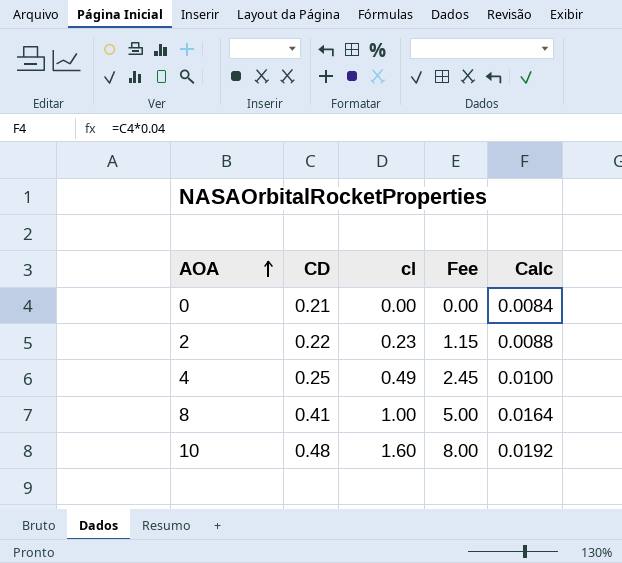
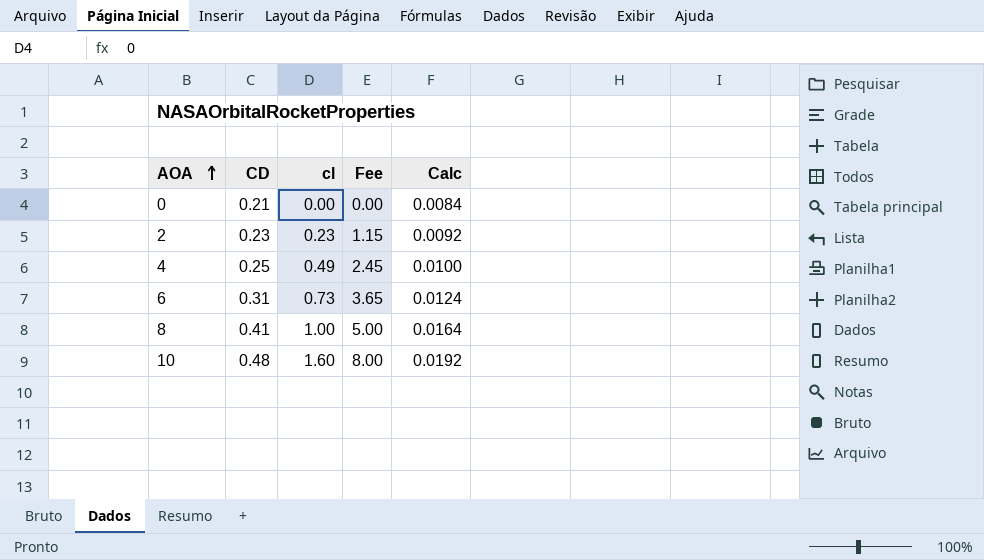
2 | CD: 0.22 -> 0.23
2 | Calc: 0.0088 -> 0.0092
row 6: none -> 0.31 | 0.73 | 3.65 | 0.0124

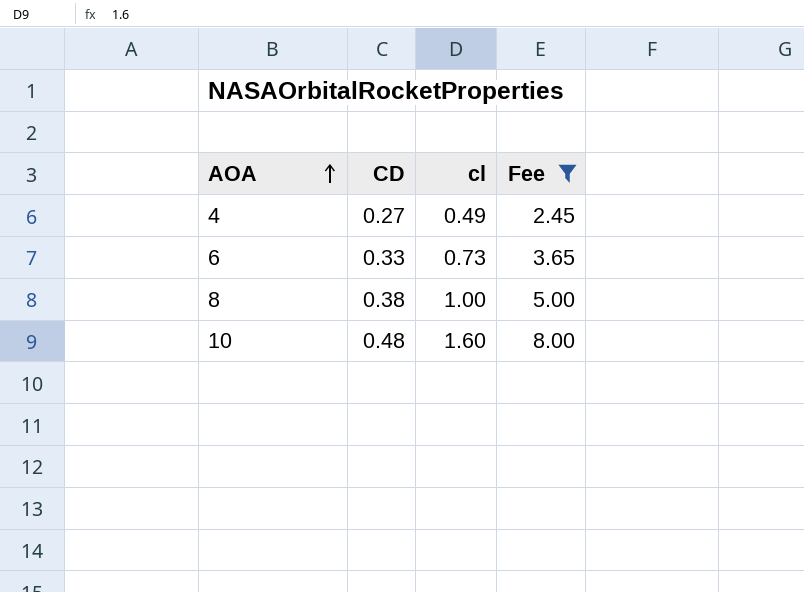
filter: none -> Fee >= 2.45
column Calc | formula: [CD] * 0.04 -> none
4 | CD: 0.25 -> 0.27
6 | CD: 0.31 -> 0.33
8 | CD: 0.41 -> 0.38

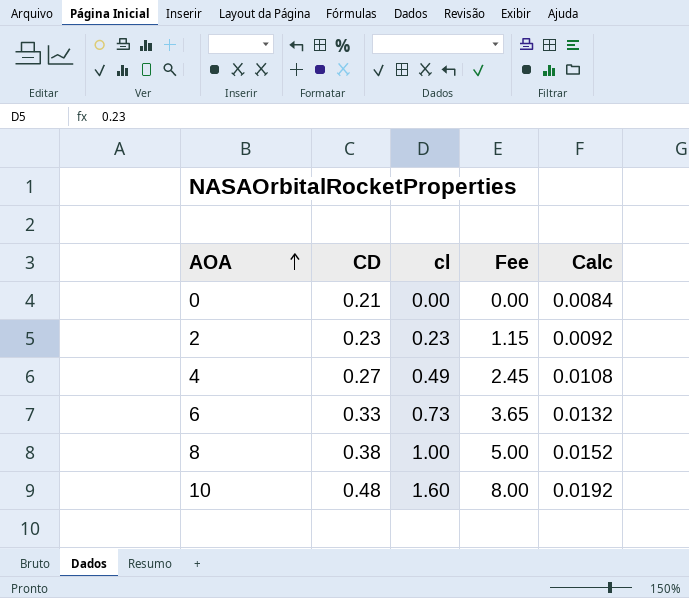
filter: Fee >= 2.45 -> none
column Calc | formula: none -> [CD] * 0.04

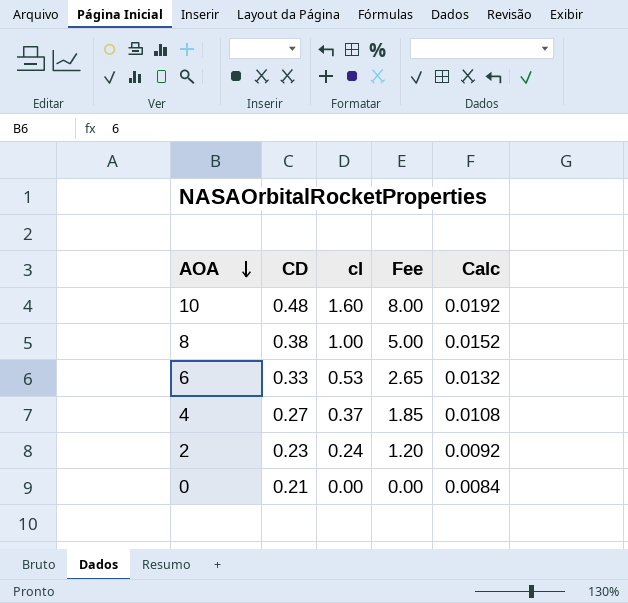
row order: AOA ascending -> AOA descending
6 | cl: 0.73 -> 0.53
6 | Fee: 3.65 -> 2.65
4 | cl: 0.49 -> 0.37
4 | Fee: 2.45 -> 1.85
2 | cl: 0.23 -> 0.24
2 | Fee: 1.15 -> 1.20

